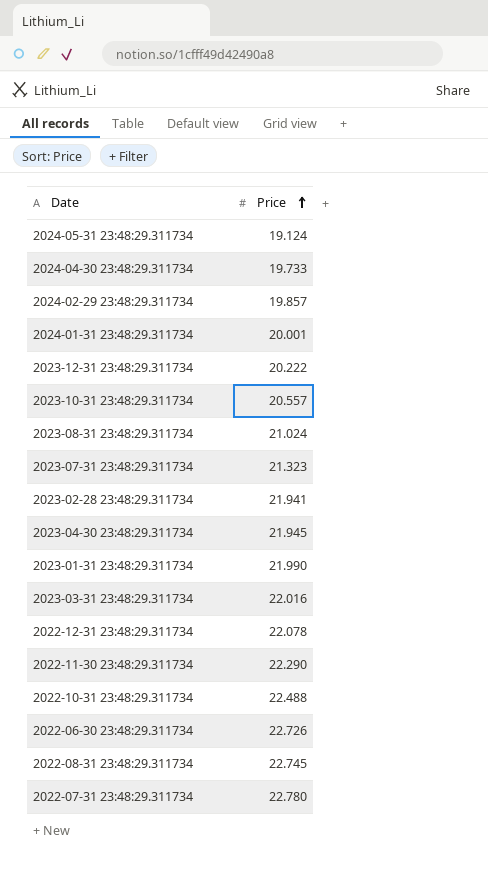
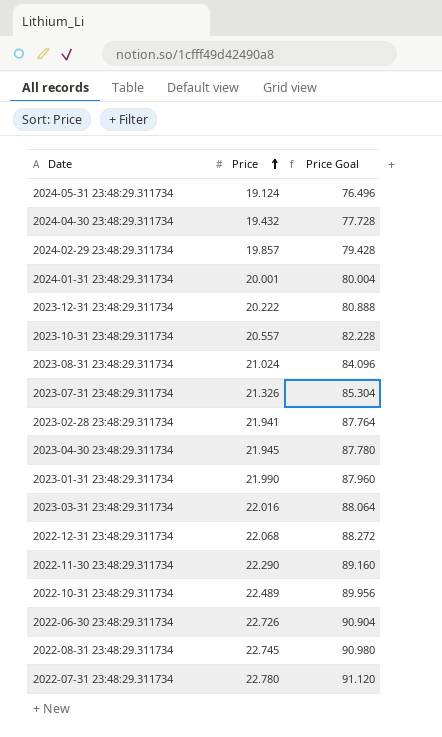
column Price Goal | formula: none -> [Price] * 4
2024-04-30 23:48:29.311734 | Price: 19.733 -> 19.432
2023-07-31 23:48:29.311734 | Price: 21.323 -> 21.326
2022-12-31 23:48:29.311734 | Price: 22.078 -> 22.068
2022-10-31 23:48:29.311734 | Price: 22.488 -> 22.489

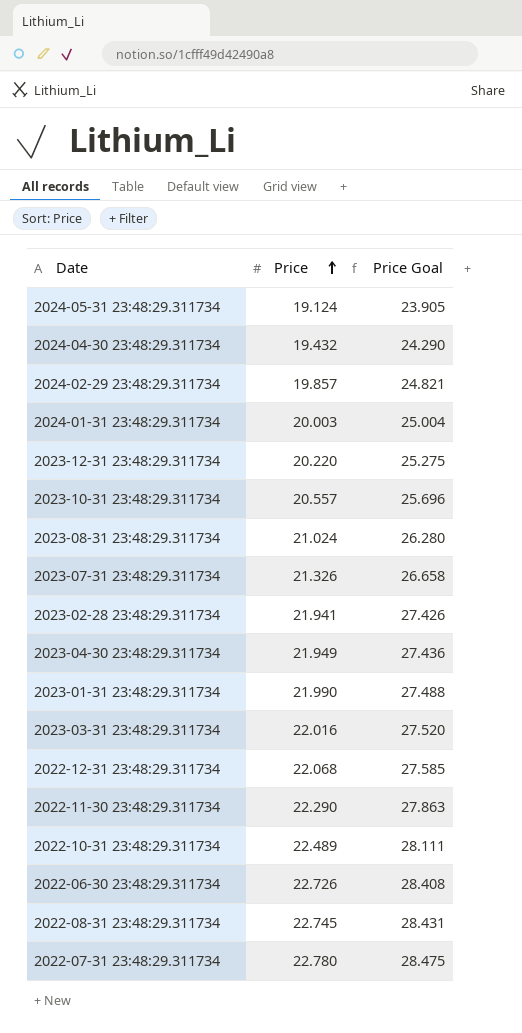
column Price Goal | formula: [Price] * 4 -> [Price] * 1.25
2024-01-31 23:48:29.311734 | Price: 20.001 -> 20.003
2023-12-31 23:48:29.311734 | Price: 20.222 -> 20.220
2023-04-30 23:48:29.311734 | Price: 21.945 -> 21.949

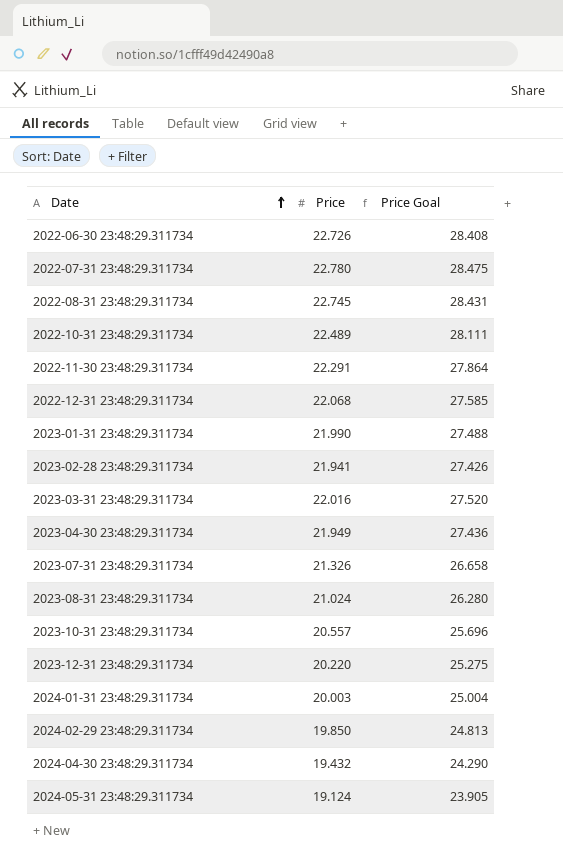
row order: Price ascending -> Date ascending
2022-11-30 23:48:29.311734 | Price: 22.290 -> 22.291
2022-11-30 23:48:29.311734 | Price Goal: 27.863 -> 27.864
2024-02-29 23:48:29.311734 | Price: 19.857 -> 19.850
2024-02-29 23:48:29.311734 | Price Goal: 24.821 -> 24.813

